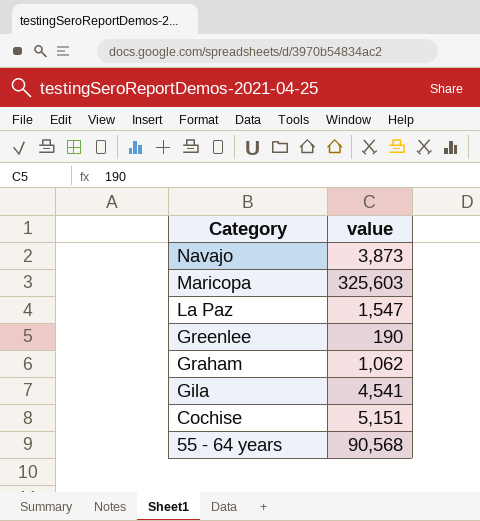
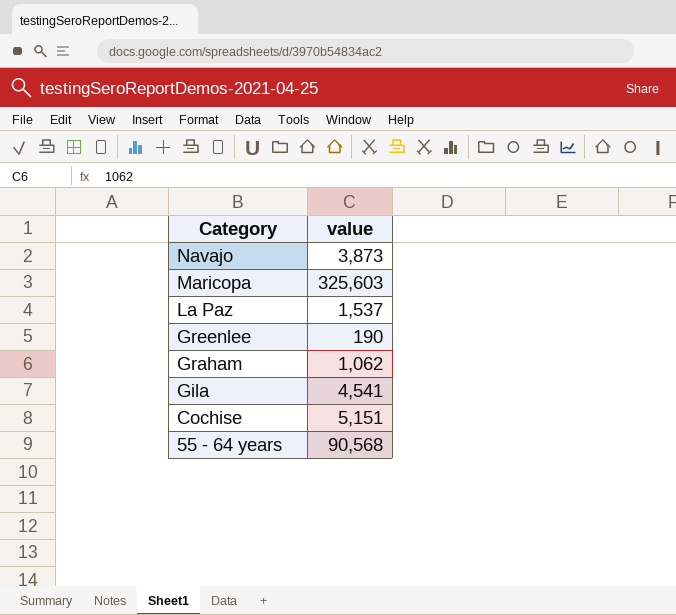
La Paz | value: 1,547 -> 1,537

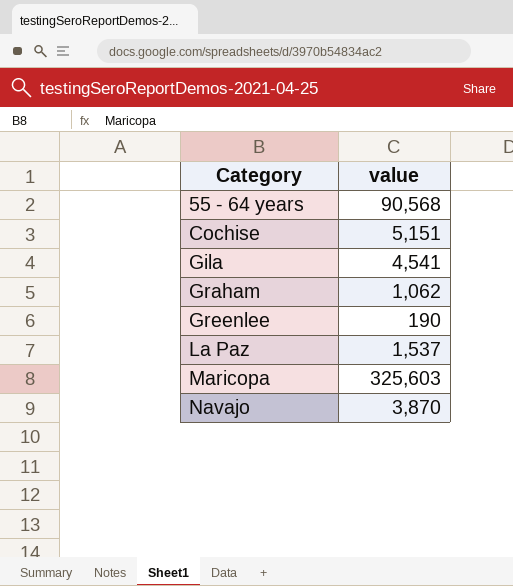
row order: Category descending -> Category ascending
Navajo | value: 3,873 -> 3,870

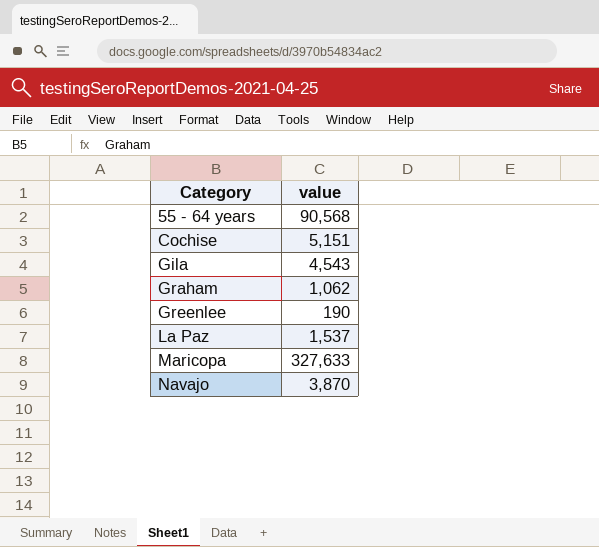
Gila | value: 4,541 -> 4,543
Maricopa | value: 325,603 -> 327,633

